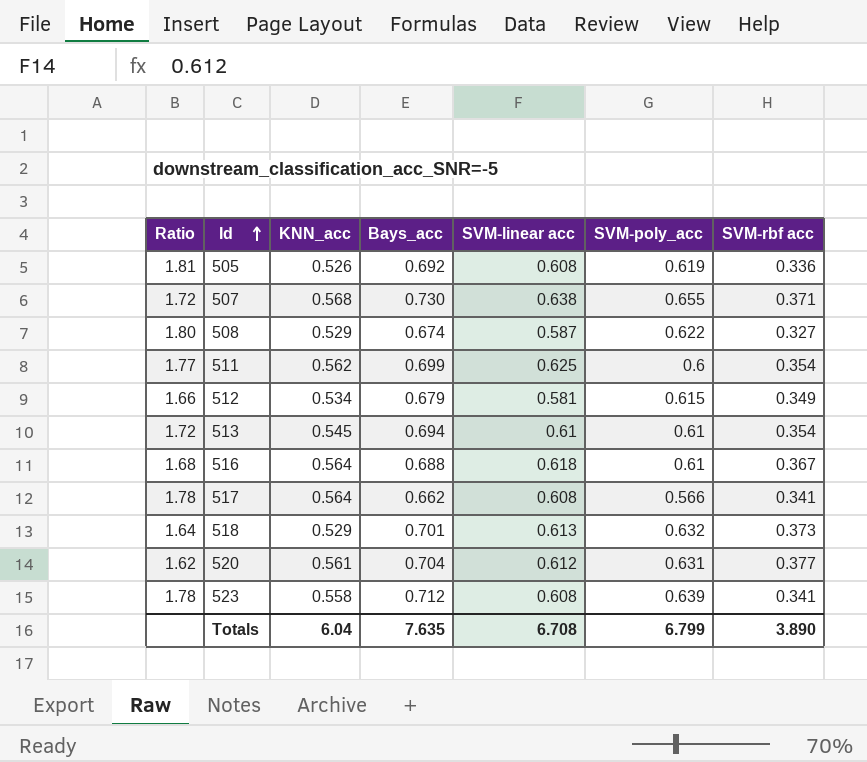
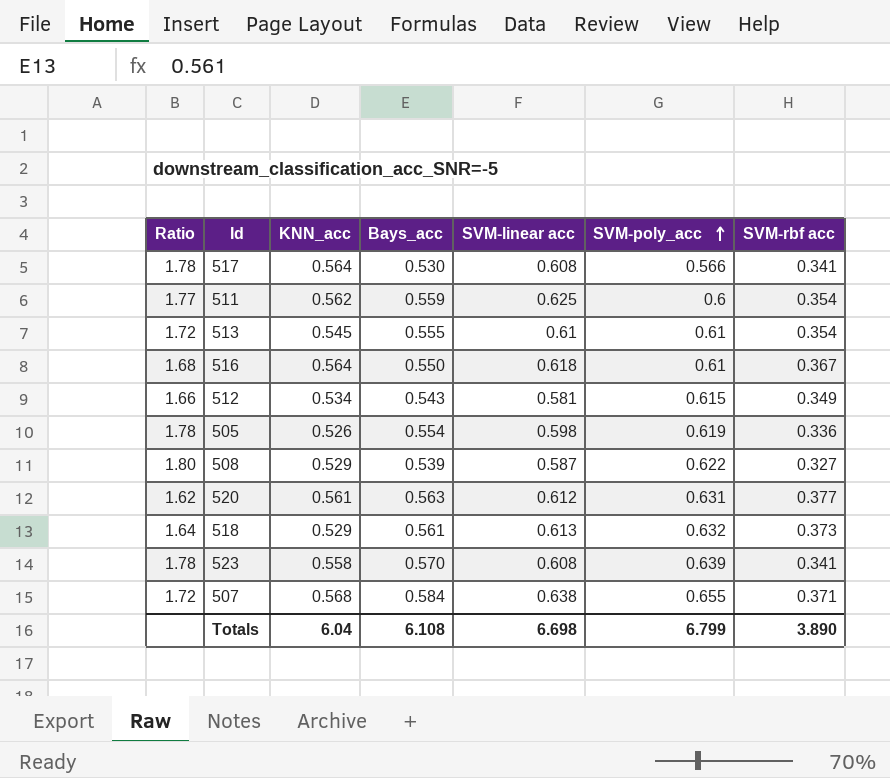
row order: Id ascending -> SVM-poly_acc ascending
517 | Bays_acc: 0.662 -> 0.530
511 | Bays_acc: 0.699 -> 0.559
513 | Bays_acc: 0.694 -> 0.555
516 | Bays_acc: 0.688 -> 0.550
512 | Bays_acc: 0.679 -> 0.543
505 | Ratio: 1.81 -> 1.78
505 | Bays_acc: 0.692 -> 0.554
505 | SVM-linear acc: 0.608 -> 0.598
508 | Bays_acc: 0.674 -> 0.539
520 | Bays_acc: 0.704 -> 0.563
518 | Bays_acc: 0.701 -> 0.561
523 | Bays_acc: 0.712 -> 0.570
507 | Bays_acc: 0.730 -> 0.584
Totals | Bays_acc: 7.635 -> 6.108
Totals | SVM-linear acc: 6.708 -> 6.698

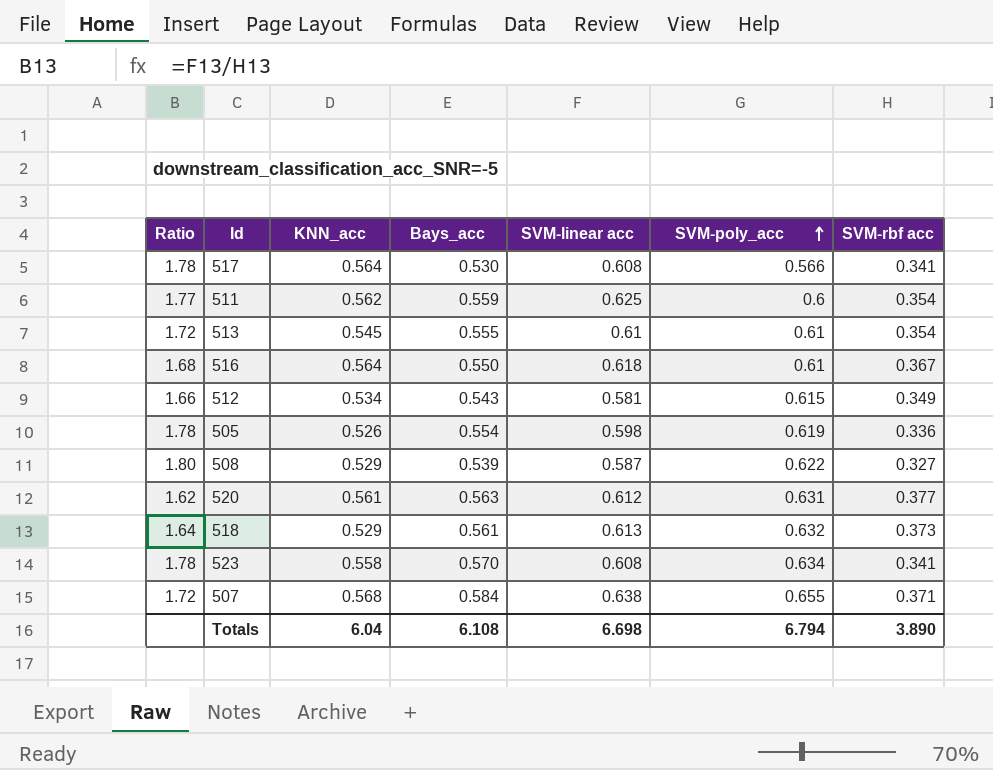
523 | SVM-poly_acc: 0.639 -> 0.634
Totals | SVM-poly_acc: 6.799 -> 6.794

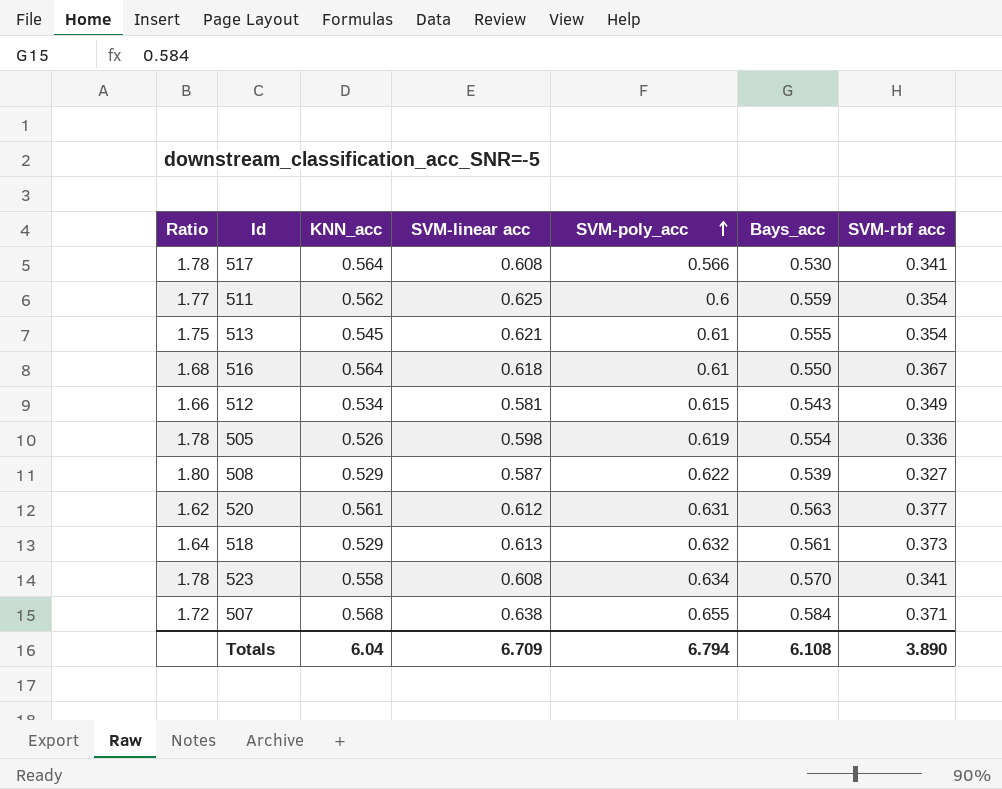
column Bays_acc | position: 4 -> 6
513 | Ratio: 1.72 -> 1.75
513 | SVM-linear acc: 0.61 -> 0.621
Totals | SVM-linear acc: 6.698 -> 6.709

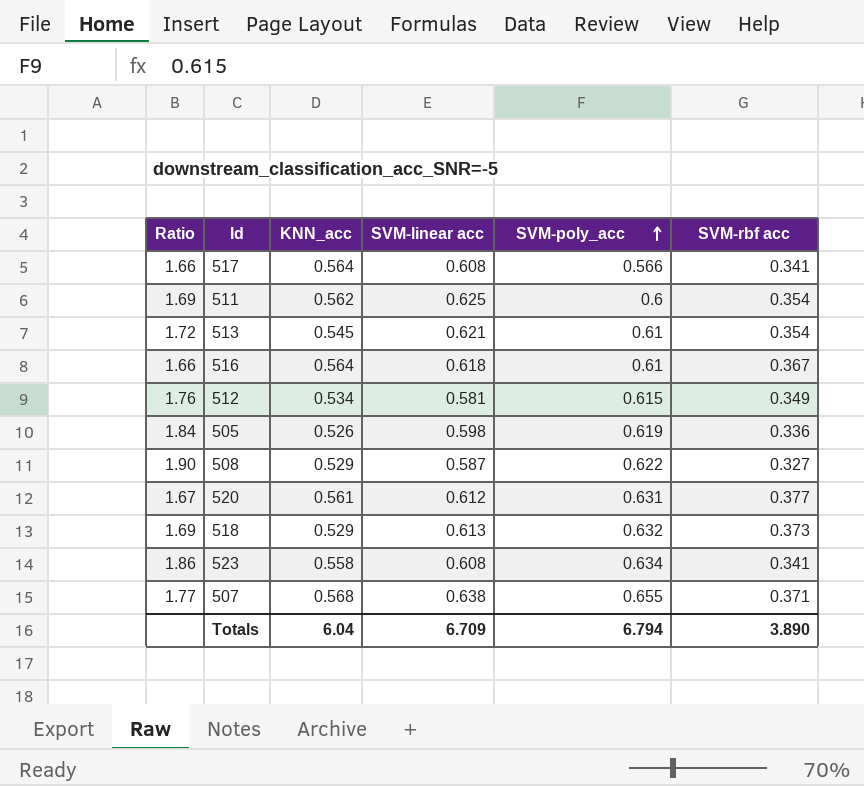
column Bays_acc | position: 6 -> none
column Ratio | formula: [SVM-linear acc] / [SVM-rbf acc] -> [SVM-poly_acc] / [SVM-rbf acc]

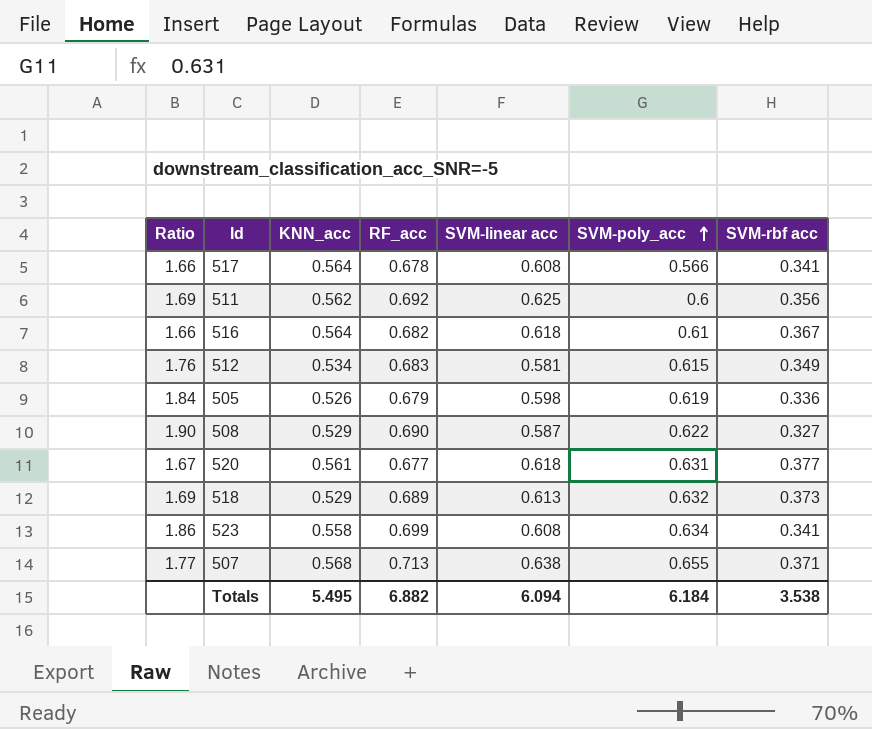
column RF_acc | position: none -> 4
row 513: 1.72 | 0.545 | 0.621 | 0.61 | 0.354 -> none
511 | SVM-rbf acc: 0.354 -> 0.356
520 | SVM-linear acc: 0.612 -> 0.618
Totals | KNN_acc: 6.04 -> 5.495
Totals | SVM-linear acc: 6.709 -> 6.094
Totals | SVM-poly_acc: 6.794 -> 6.184
Totals | SVM-rbf acc: 3.890 -> 3.538

